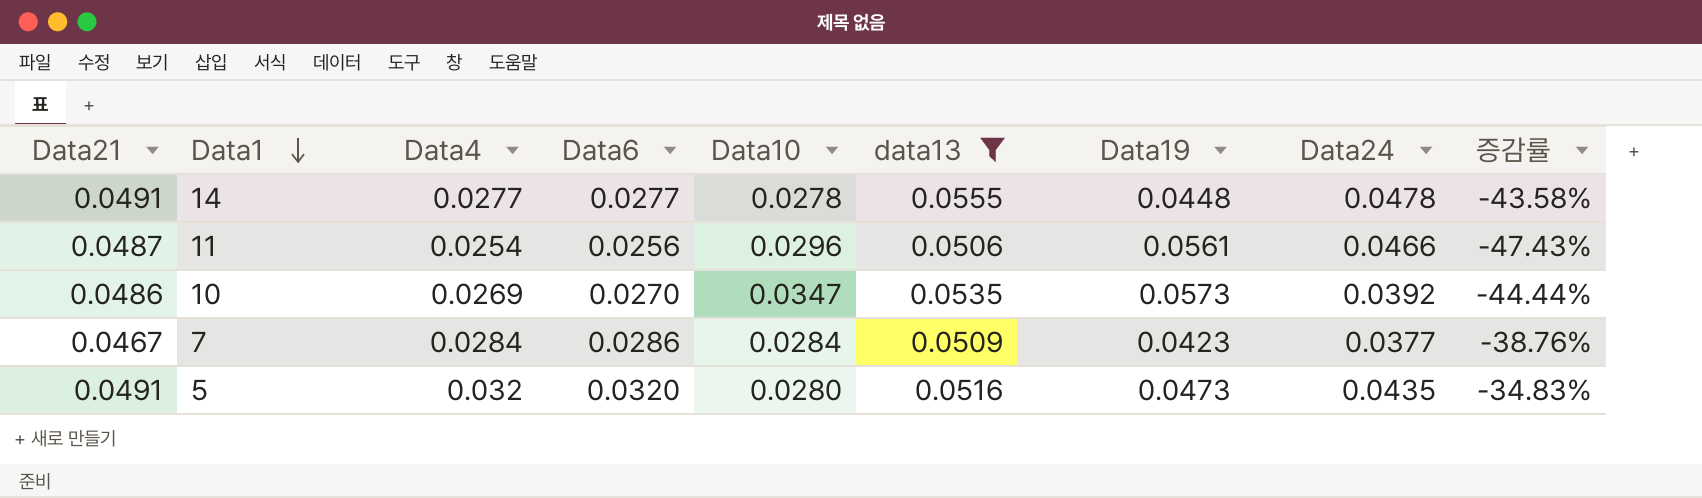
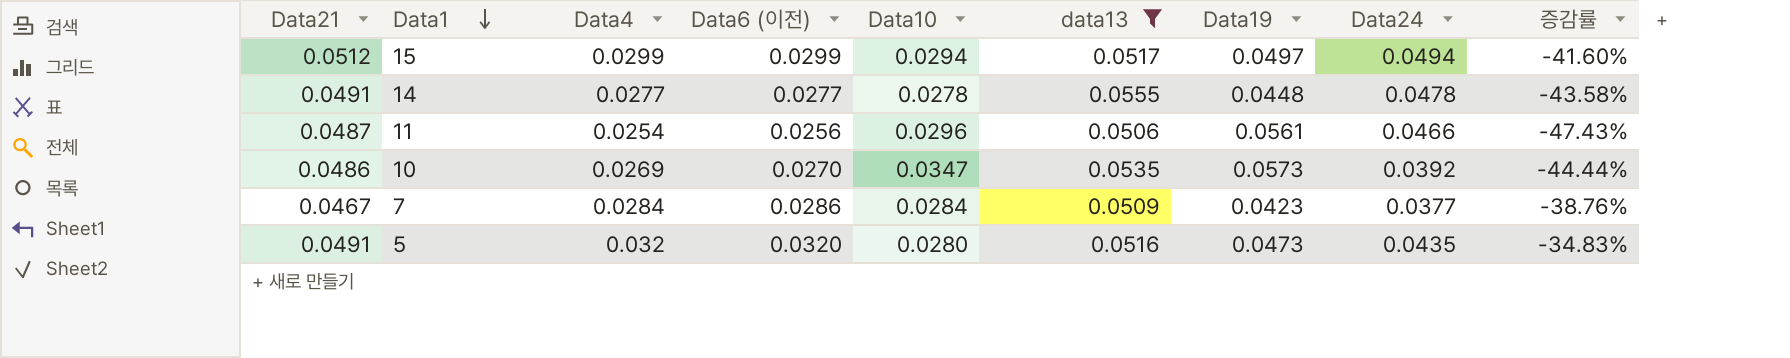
column name: Data6 -> Data6 (이전)
row 15: none -> 0.0512 | 0.0299 | 0.0299 | 0.0294 | 0.0517 | 0.0497 | 0.0494 | -41.60%

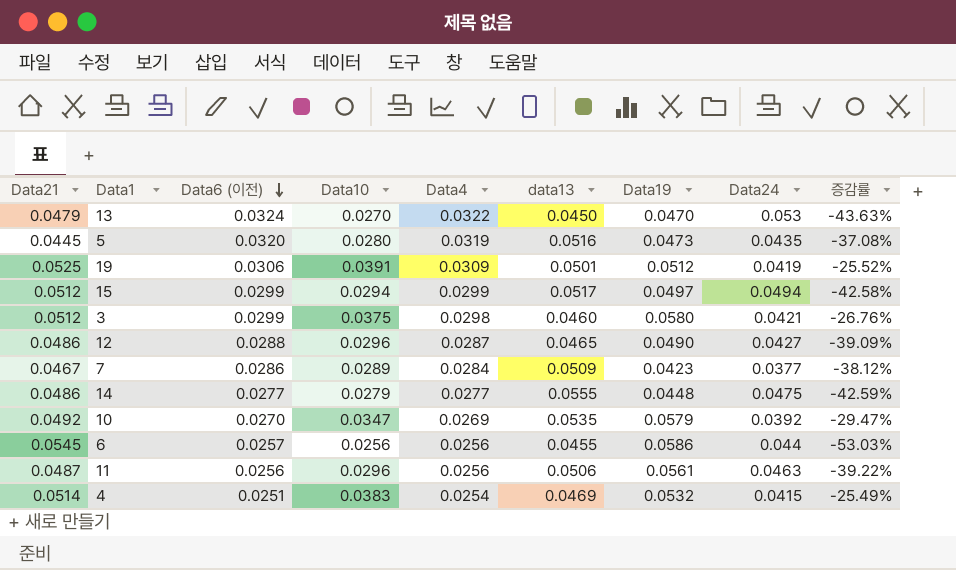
filter: data13 >= 0.0506 -> none
row order: Data1 descending -> Data6 (이전) descending
column Data4 | position: 3 -> 5
column 증감률 | formula: ([Data6 (이전)] - [Data21]) / [Data21] -> ([Data10] - [Data21]) / [Data21]
5 | Data21: 0.0491 -> 0.0445
5 | Data4: 0.032 -> 0.0319
7 | Data10: 0.0284 -> 0.0289
14 | Data21: 0.0491 -> 0.0486
14 | Data10: 0.0278 -> 0.0279
14 | Data24: 0.0478 -> 0.0475
10 | Data21: 0.0486 -> 0.0492
10 | Data19: 0.0573 -> 0.0579
11 | Data4: 0.0254 -> 0.0256
11 | Data24: 0.0466 -> 0.0463

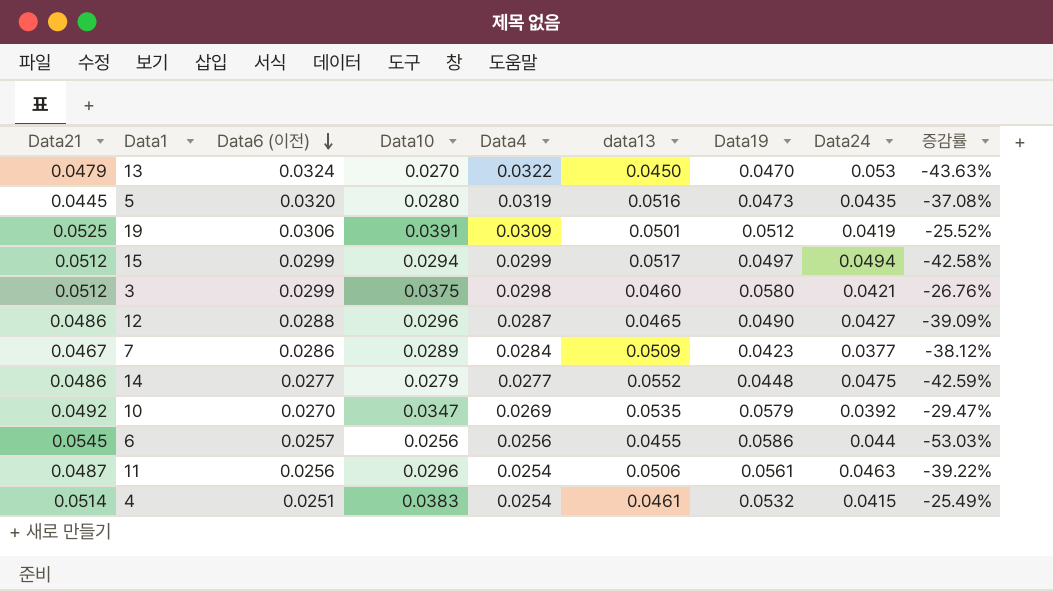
14 | data13: 0.0555 -> 0.0552
11 | Data4: 0.0256 -> 0.0254
4 | data13: 0.0469 -> 0.0461

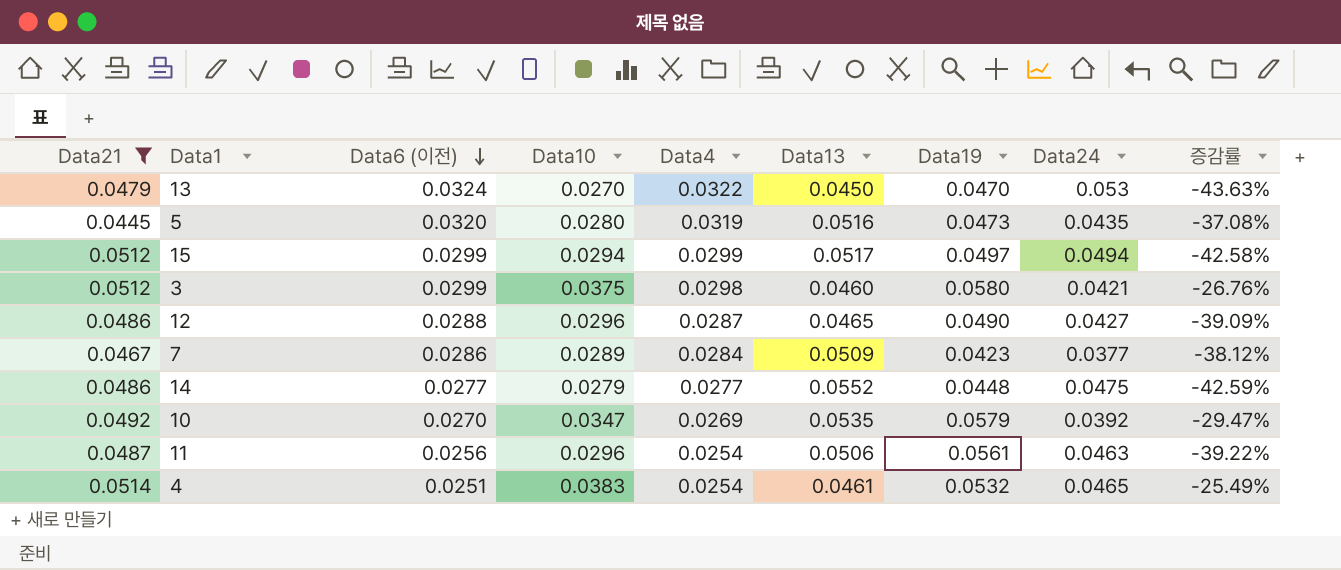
filter: none -> Data21 <= 0.0514
column name: data13 -> Data13
4 | Data24: 0.0415 -> 0.0465

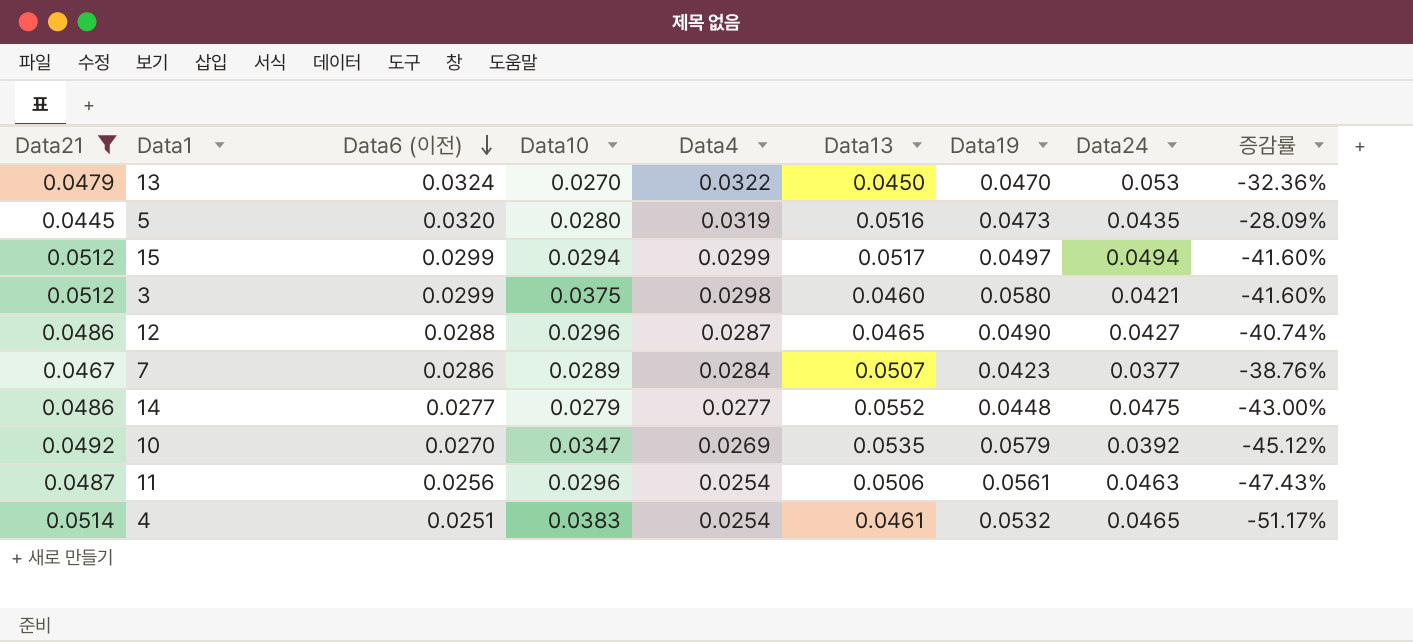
column 증감률 | formula: ([Data10] - [Data21]) / [Data21] -> ([Data6 (이전)] - [Data21]) / [Data21]
7 | Data13: 0.0509 -> 0.0507

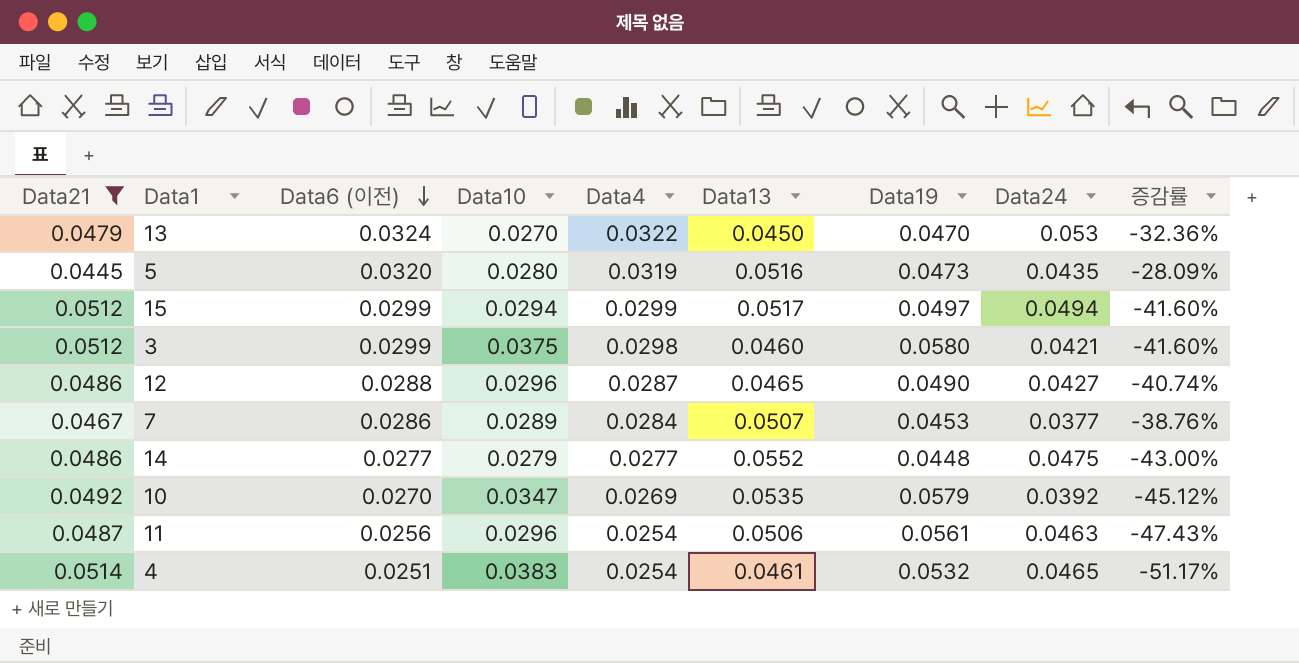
7 | Data19: 0.0423 -> 0.0453

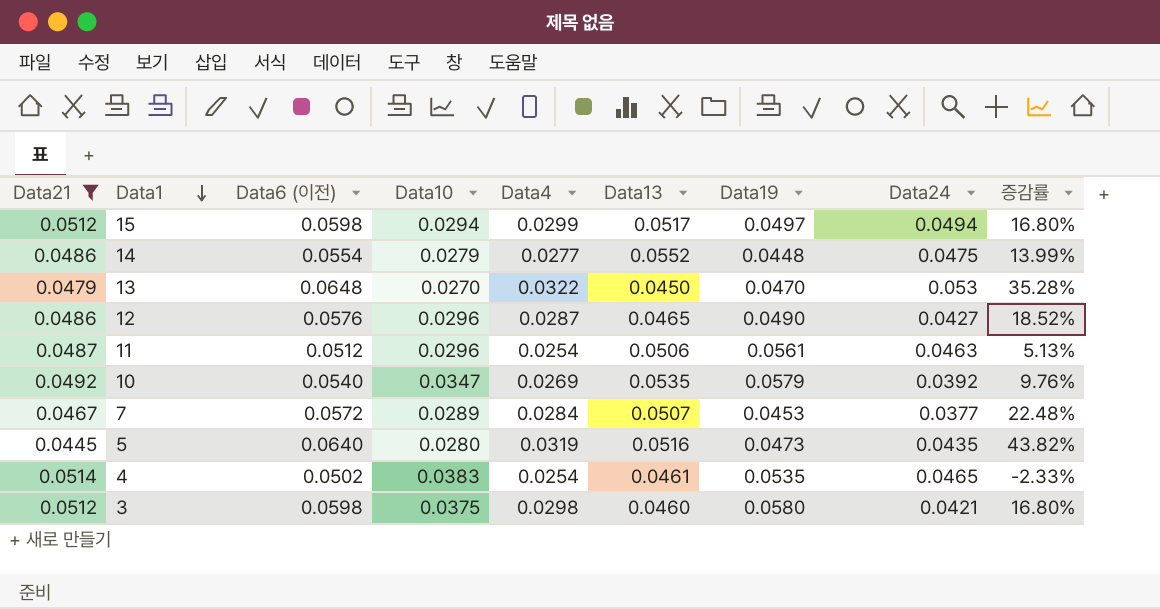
row order: Data6 (이전) descending -> Data1 descending
15 | Data6 (이전): 0.0299 -> 0.0598
15 | 증감률: -41.60% -> 16.80%
14 | Data6 (이전): 0.0277 -> 0.0554
14 | 증감률: -43.00% -> 13.99%
13 | Data6 (이전): 0.0324 -> 0.0648
13 | 증감률: -32.36% -> 35.28%
12 | Data6 (이전): 0.0288 -> 0.0576
12 | 증감률: -40.74% -> 18.52%
11 | Data6 (이전): 0.0256 -> 0.0512
11 | 증감률: -47.43% -> 5.13%
10 | Data6 (이전): 0.0270 -> 0.0540
10 | 증감률: -45.12% -> 9.76%
7 | Data6 (이전): 0.0286 -> 0.0572
7 | 증감률: -38.76% -> 22.48%
5 | Data6 (이전): 0.0320 -> 0.0640
5 | 증감률: -28.09% -> 43.82%
4 | Data6 (이전): 0.0251 -> 0.0502
4 | Data19: 0.0532 -> 0.0535
4 | 증감률: -51.17% -> -2.33%
3 | Data6 (이전): 0.0299 -> 0.0598
3 | 증감률: -41.60% -> 16.80%

